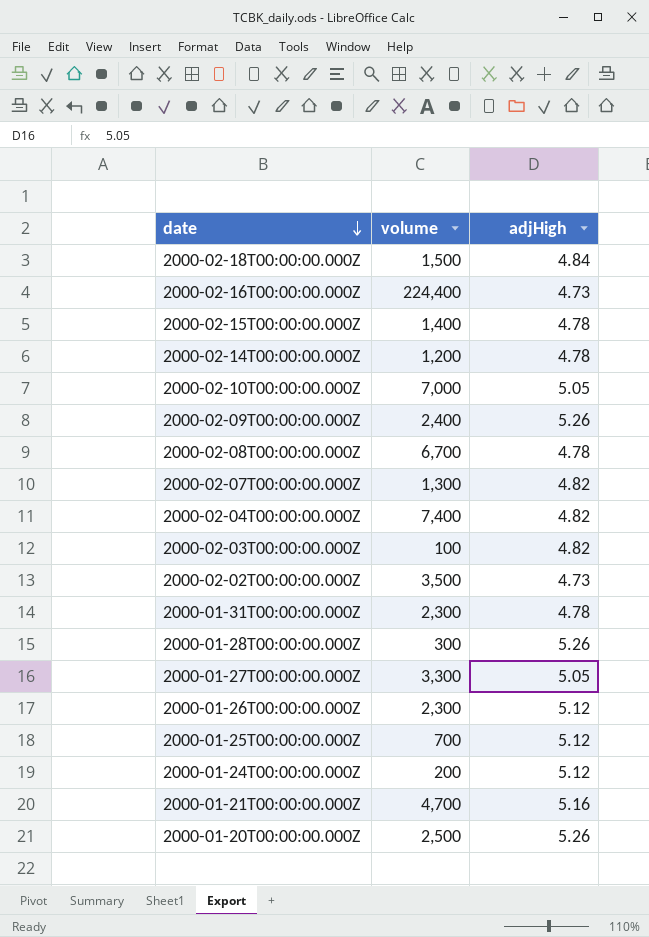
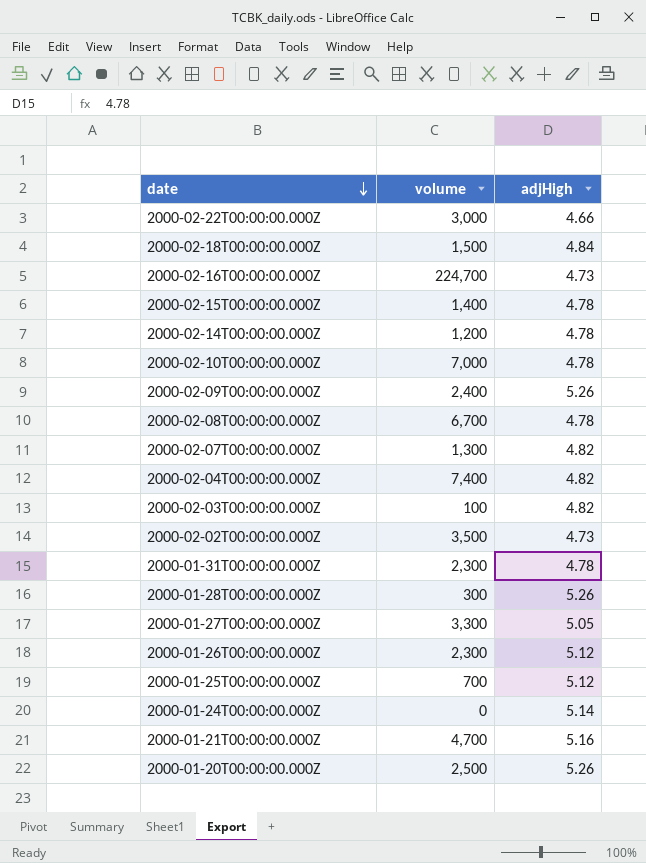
row 2000-02-22T00:00:00.000Z: none -> 3,000 | 4.66
2000-02-16T00:00:00.000Z | volume: 224,400 -> 224,700
2000-02-10T00:00:00.000Z | adjHigh: 5.05 -> 4.78
2000-01-24T00:00:00.000Z | volume: 200 -> 0
2000-01-24T00:00:00.000Z | adjHigh: 5.12 -> 5.14

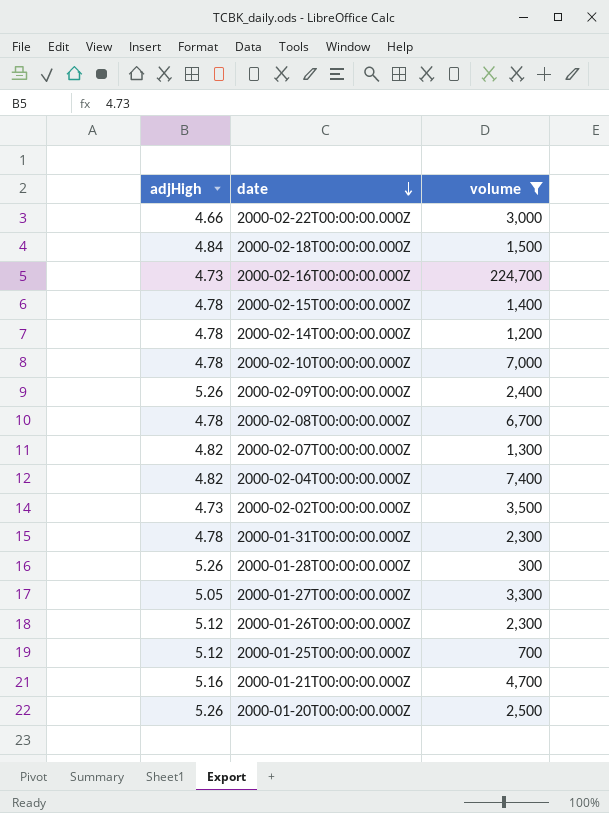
filter: none -> volume >= 300
column adjHigh | position: 3 -> 1

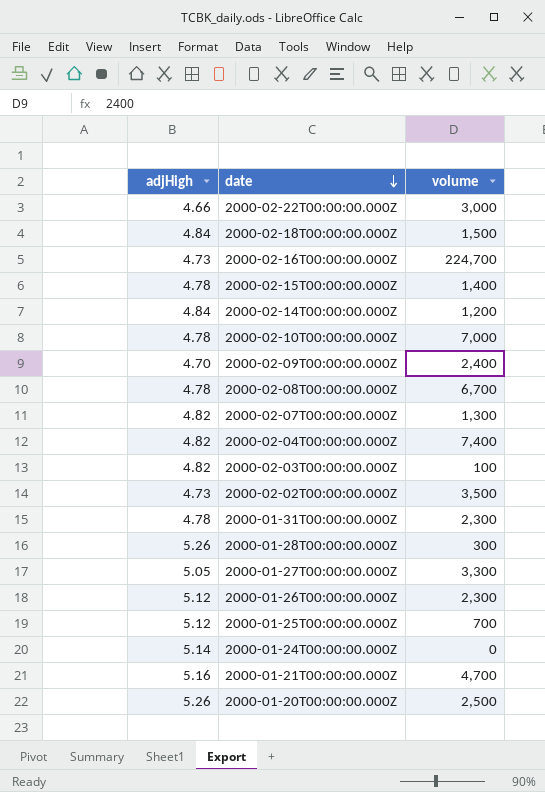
filter: volume >= 300 -> none
2000-02-14T00:00:00.000Z | adjHigh: 4.78 -> 4.84
2000-02-09T00:00:00.000Z | adjHigh: 5.26 -> 4.70

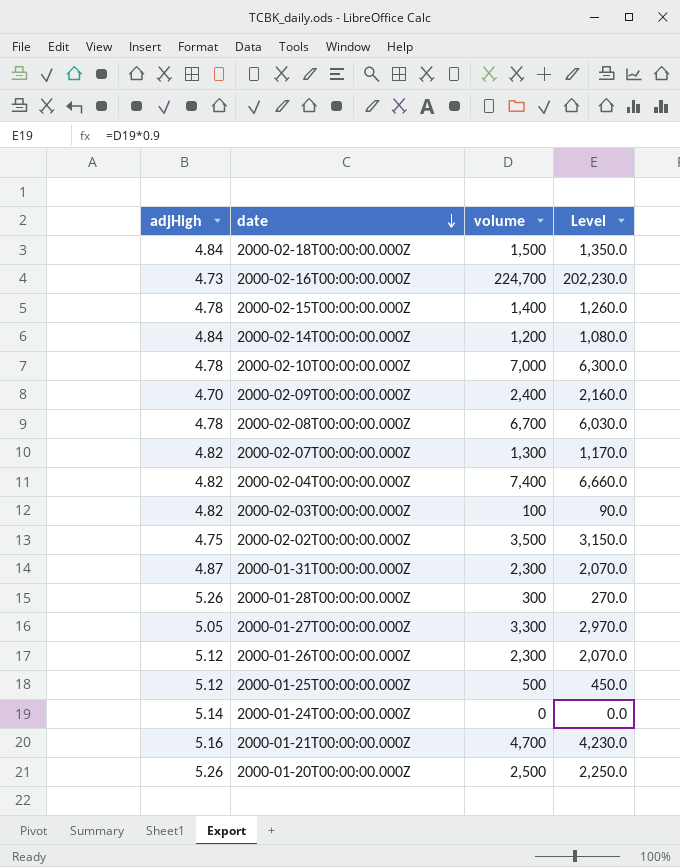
column Level | formula: none -> [volume] * 0.9
row 2000-02-22T00:00:00.000Z: 4.66 | 3,000 -> none
2000-02-02T00:00:00.000Z | adjHigh: 4.73 -> 4.75
2000-01-31T00:00:00.000Z | adjHigh: 4.78 -> 4.87
2000-01-25T00:00:00.000Z | volume: 700 -> 500

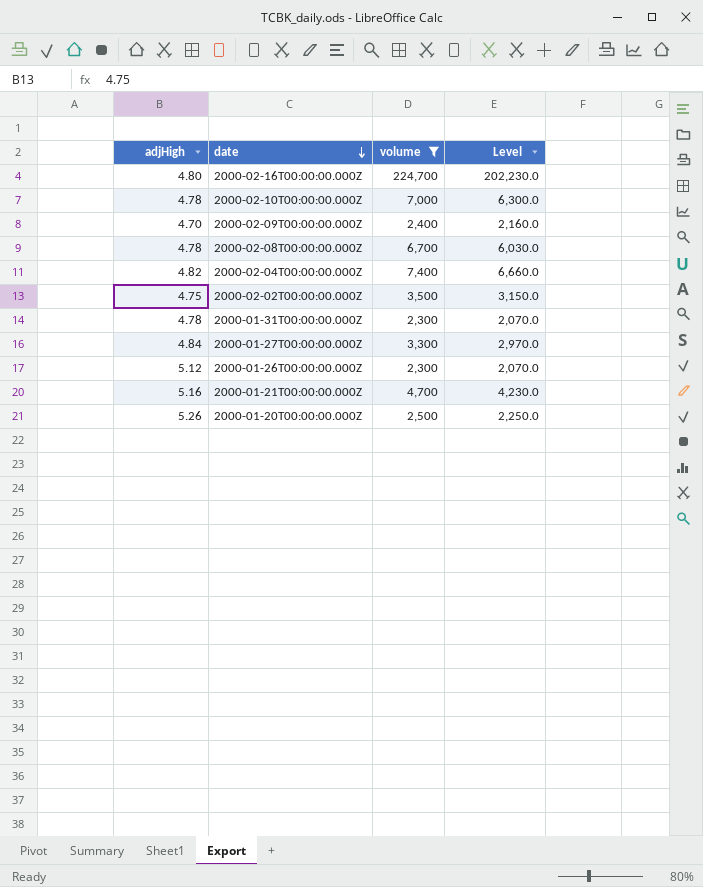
filter: none -> volume >= 2,300
2000-02-16T00:00:00.000Z | adjHigh: 4.73 -> 4.80
2000-01-31T00:00:00.000Z | adjHigh: 4.87 -> 4.78
2000-01-27T00:00:00.000Z | adjHigh: 5.05 -> 4.84

